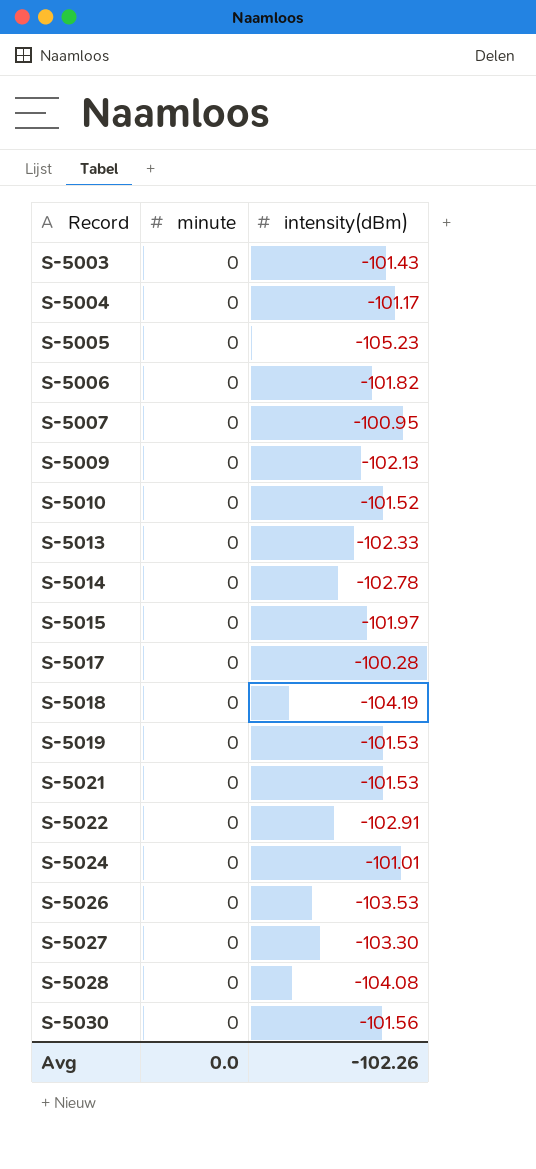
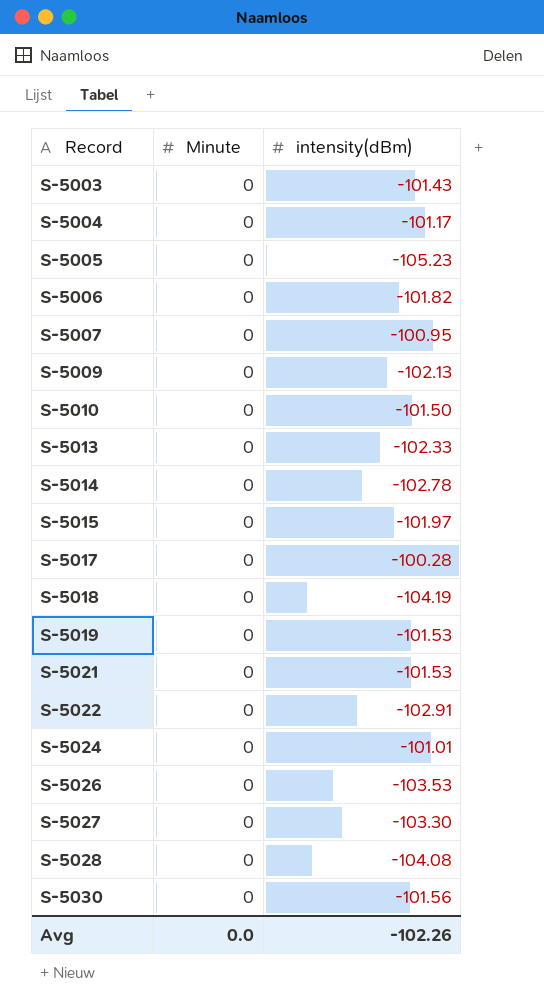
column name: minute -> Minute
S-5010 | intensity(dBm): -101.52 -> -101.50

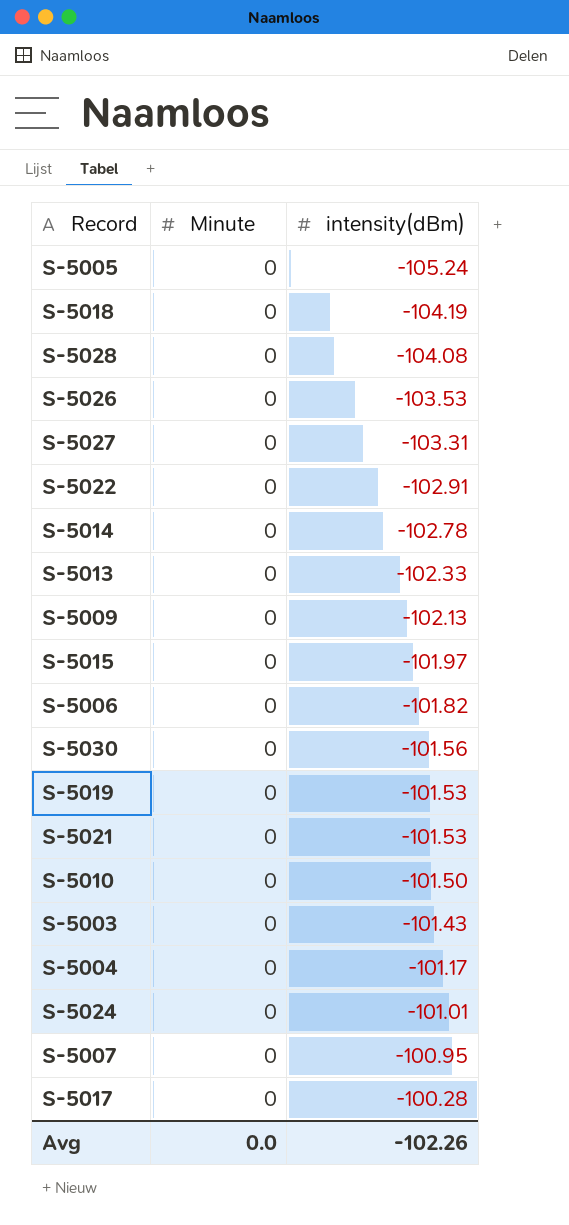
row order: Record ascending -> intensity(dBm) ascending
S-5005 | intensity(dBm): -105.23 -> -105.24
S-5027 | intensity(dBm): -103.30 -> -103.31

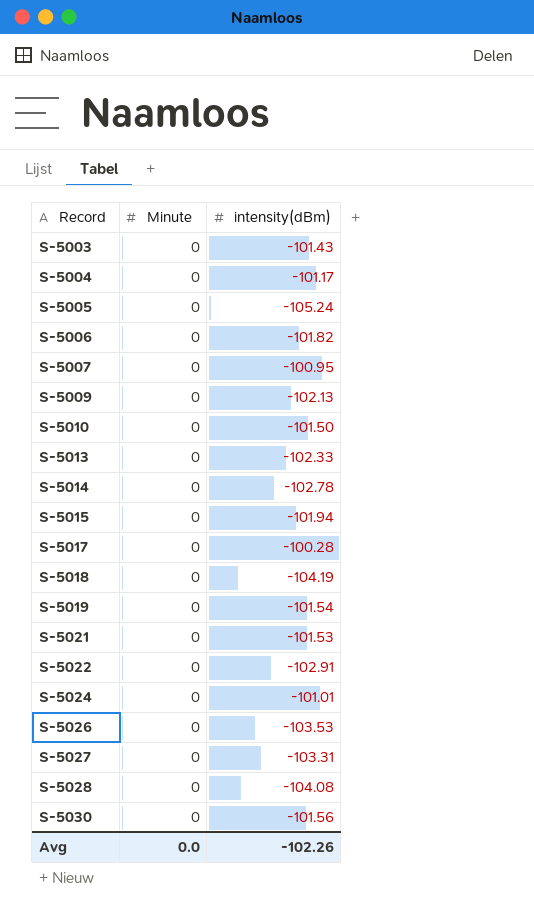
row order: intensity(dBm) ascending -> Record ascending
S-5015 | intensity(dBm): -101.97 -> -101.94
S-5019 | intensity(dBm): -101.53 -> -101.54

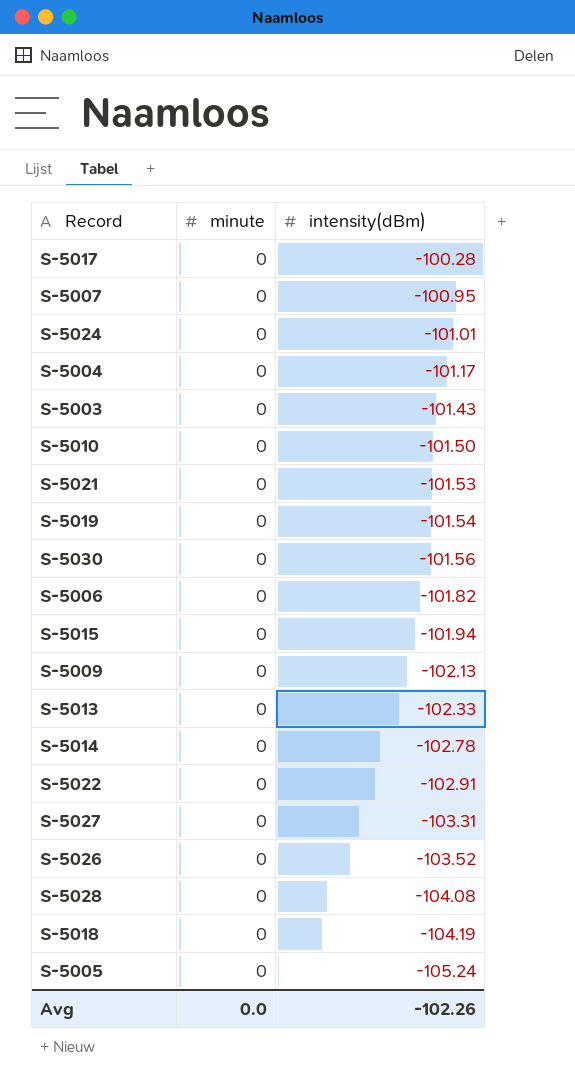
row order: Record ascending -> intensity(dBm) descending
column name: Minute -> minute
S-5026 | intensity(dBm): -103.53 -> -103.52

